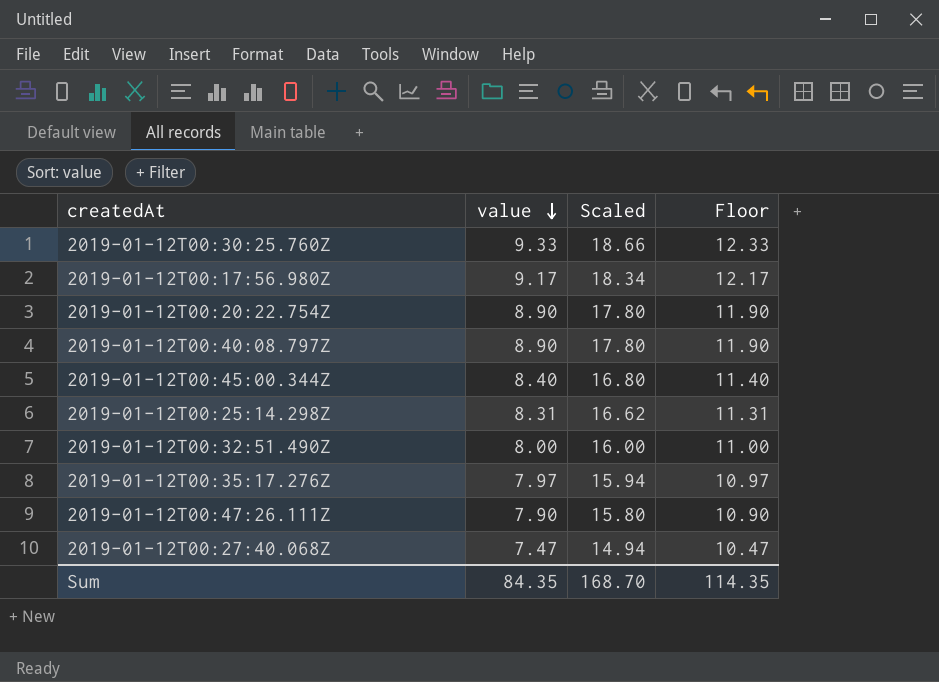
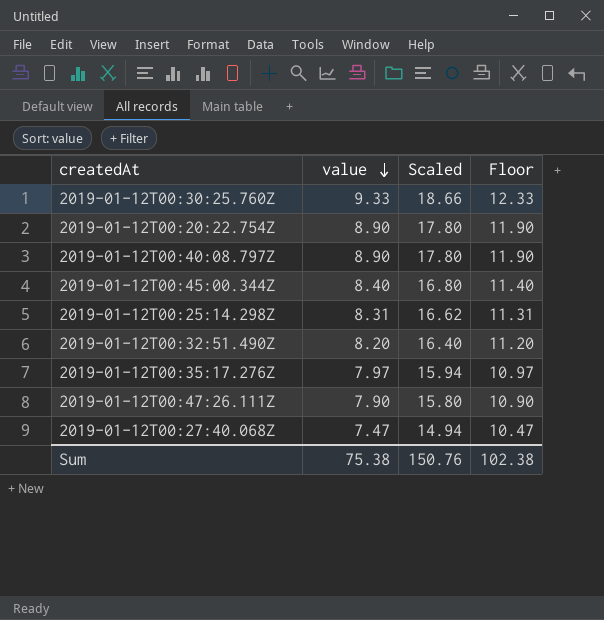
row 2019-01-12T00:17:56.980Z: 9.17 | 18.34 | 12.17 -> none
2019-01-12T00:32:51.490Z | value: 8.00 -> 8.20
2019-01-12T00:32:51.490Z | Scaled: 16.00 -> 16.40
2019-01-12T00:32:51.490Z | Floor: 11.00 -> 11.20
Sum | value: 84.35 -> 75.38
Sum | Scaled: 168.70 -> 150.76
Sum | Floor: 114.35 -> 102.38

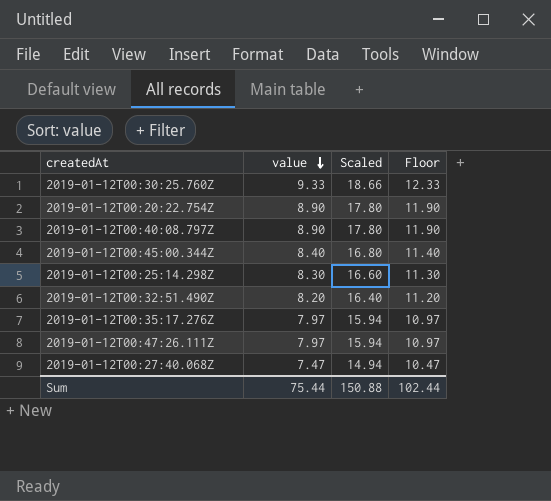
2019-01-12T00:25:14.298Z | value: 8.31 -> 8.30
2019-01-12T00:25:14.298Z | Scaled: 16.62 -> 16.60
2019-01-12T00:25:14.298Z | Floor: 11.31 -> 11.30
2019-01-12T00:47:26.111Z | value: 7.90 -> 7.97
2019-01-12T00:47:26.111Z | Scaled: 15.80 -> 15.94
2019-01-12T00:47:26.111Z | Floor: 10.90 -> 10.97
Sum | value: 75.38 -> 75.44
Sum | Scaled: 150.76 -> 150.88
Sum | Floor: 102.38 -> 102.44

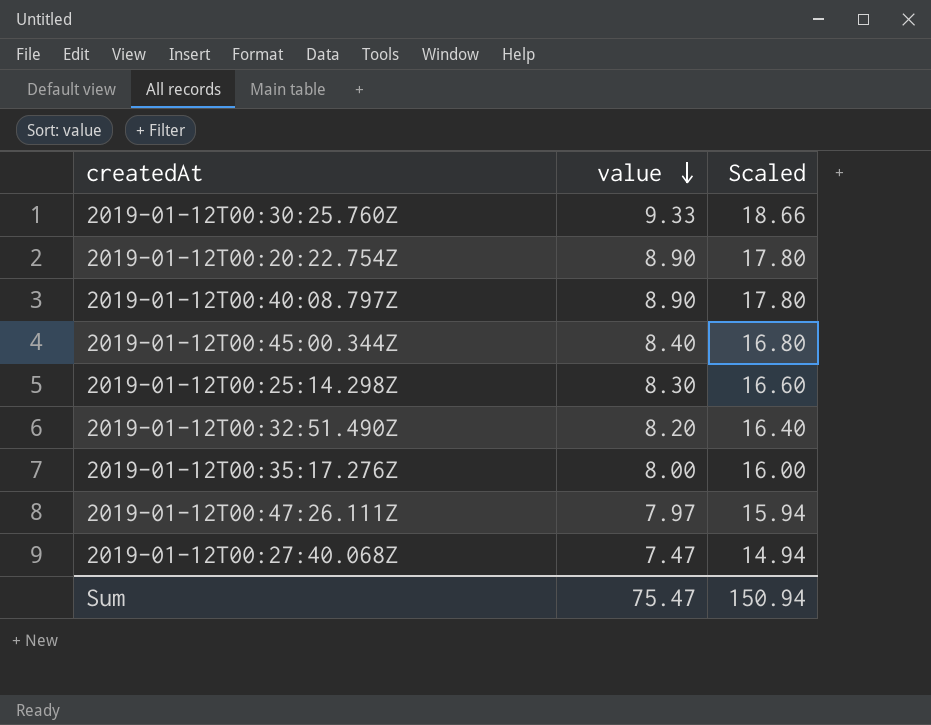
column Floor | formula: [value] + 3 -> none
2019-01-12T00:35:17.276Z | value: 7.97 -> 8.00
2019-01-12T00:35:17.276Z | Scaled: 15.94 -> 16.00
Sum | value: 75.44 -> 75.47
Sum | Scaled: 150.88 -> 150.94

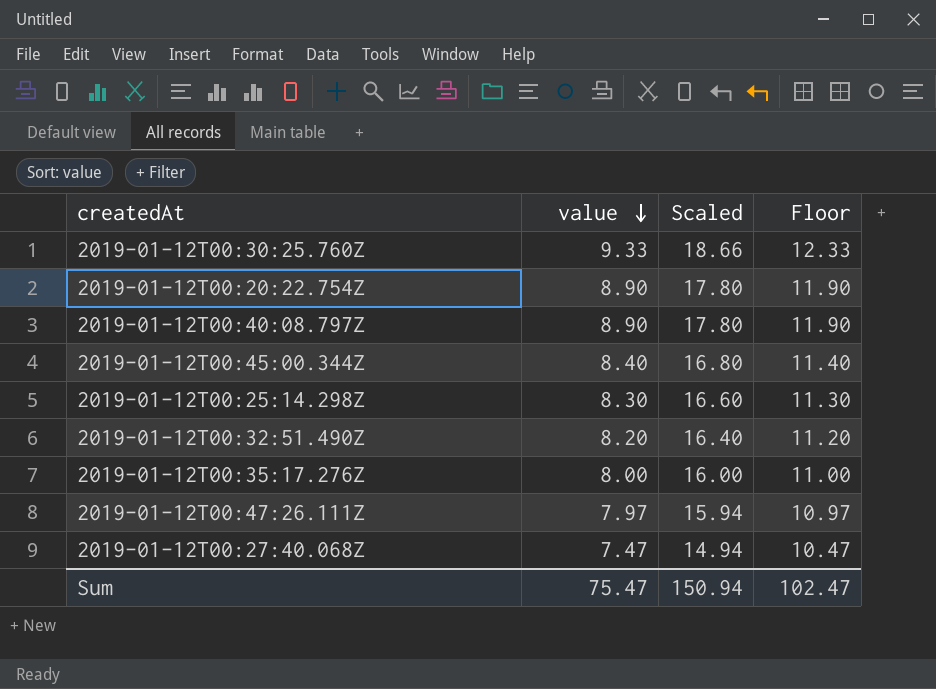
column Floor | formula: none -> [value] + 3

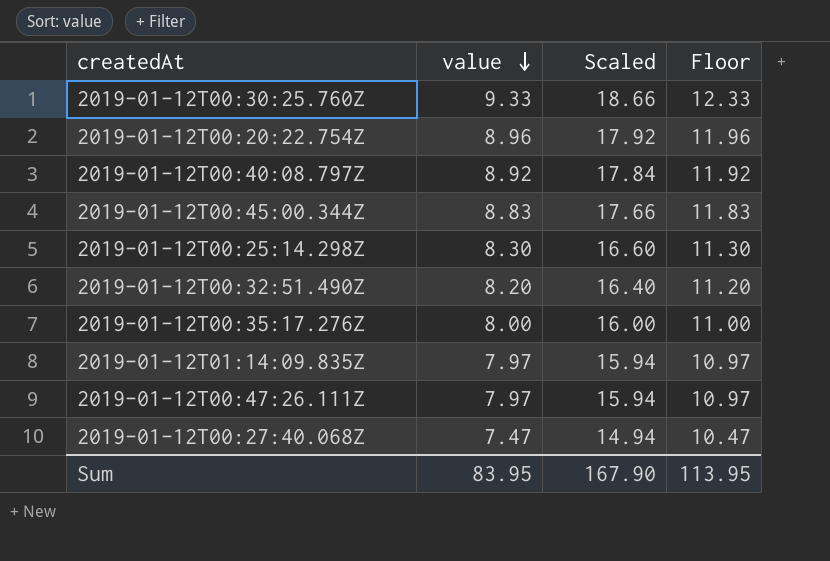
2019-01-12T00:20:22.754Z | value: 8.90 -> 8.96
2019-01-12T00:20:22.754Z | Scaled: 17.80 -> 17.92
2019-01-12T00:20:22.754Z | Floor: 11.90 -> 11.96
2019-01-12T00:40:08.797Z | value: 8.90 -> 8.92
2019-01-12T00:40:08.797Z | Scaled: 17.80 -> 17.84
2019-01-12T00:40:08.797Z | Floor: 11.90 -> 11.92
2019-01-12T00:45:00.344Z | value: 8.40 -> 8.83
2019-01-12T00:45:00.344Z | Scaled: 16.80 -> 17.66
2019-01-12T00:45:00.344Z | Floor: 11.40 -> 11.83
row 2019-01-12T01:14:09.835Z: none -> 7.97 | 15.94 | 10.97
Sum | value: 75.47 -> 83.95
Sum | Scaled: 150.94 -> 167.90
Sum | Floor: 102.47 -> 113.95

